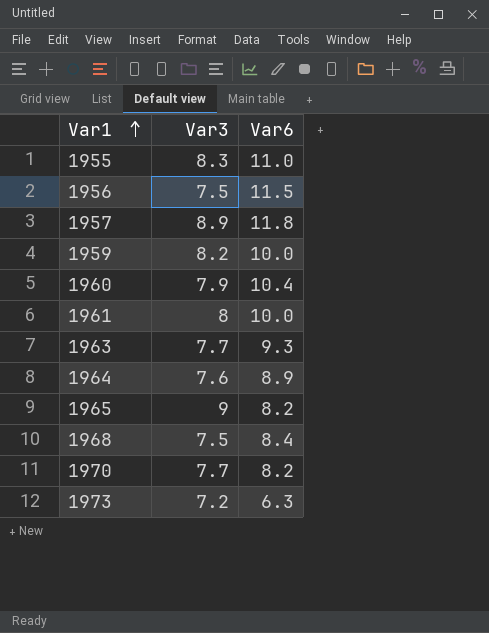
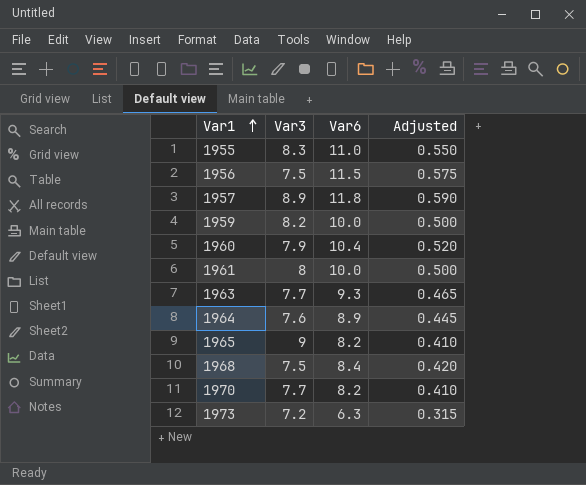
column Adjusted | formula: none -> [Var6] * 0.05

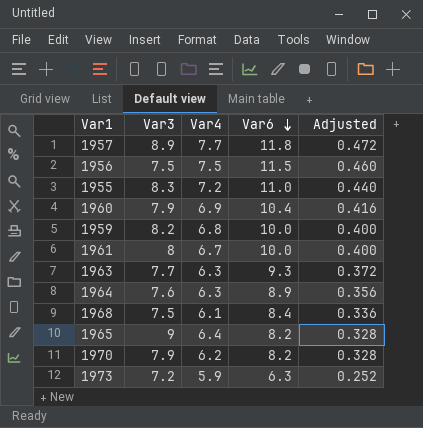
row order: Var1 ascending -> Var6 descending
column Var4 | position: none -> 3
column Adjusted | formula: [Var6] * 0.05 -> [Var6] * 0.04
1970 | Var3: 7.7 -> 7.9

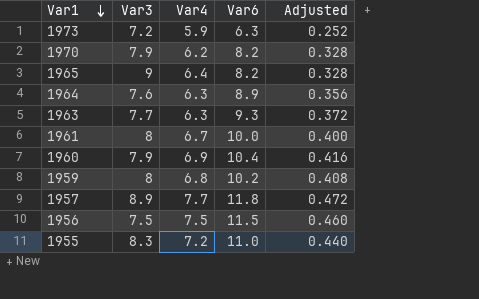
row order: Var6 descending -> Var1 descending
row 1968: 7.5 | 6.1 | 8.4 | 0.336 -> none
1959 | Var3: 8.2 -> 8
1959 | Var6: 10.0 -> 10.2
1959 | Adjusted: 0.400 -> 0.408

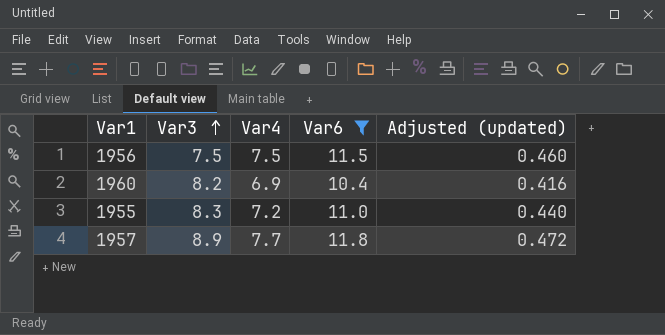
filter: none -> Var6 >= 10.4
row order: Var1 descending -> Var3 ascending
column name: Adjusted -> Adjusted (updated)
1960 | Var3: 7.9 -> 8.2

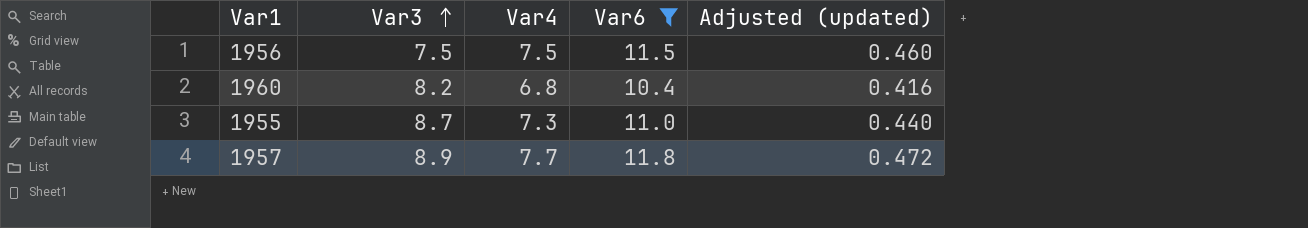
1960 | Var4: 6.9 -> 6.8
1955 | Var3: 8.3 -> 8.7
1955 | Var4: 7.2 -> 7.3

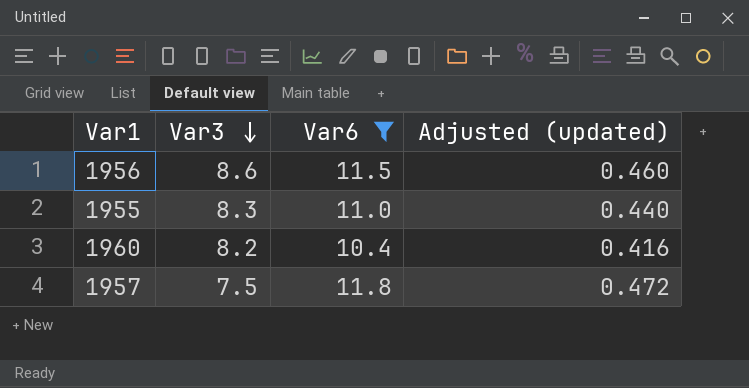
row order: Var3 ascending -> Var3 descending
column Var4 | position: 3 -> none
1956 | Var3: 7.5 -> 8.6
1955 | Var3: 8.7 -> 8.3
1957 | Var3: 8.9 -> 7.5

